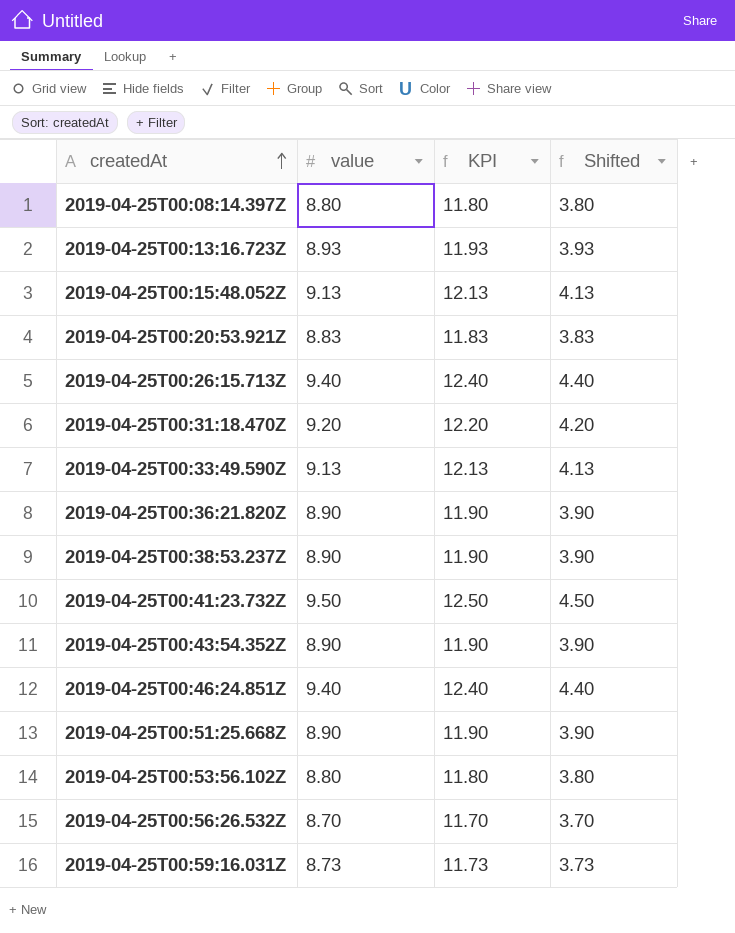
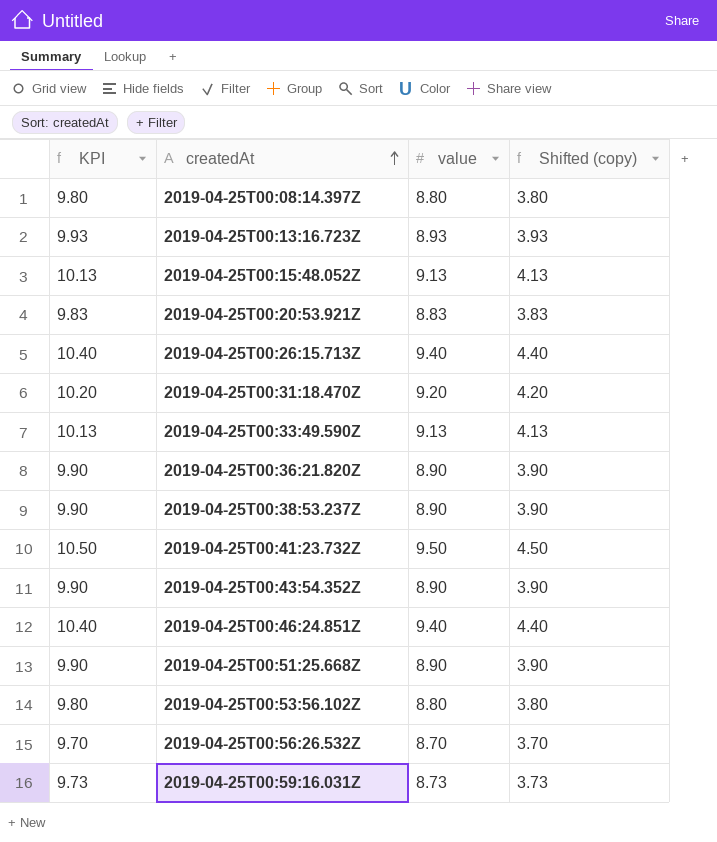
column KPI | formula: [value] + 3 -> [value] + 1
column KPI | position: 3 -> 1
column name: Shifted -> Shifted (copy)

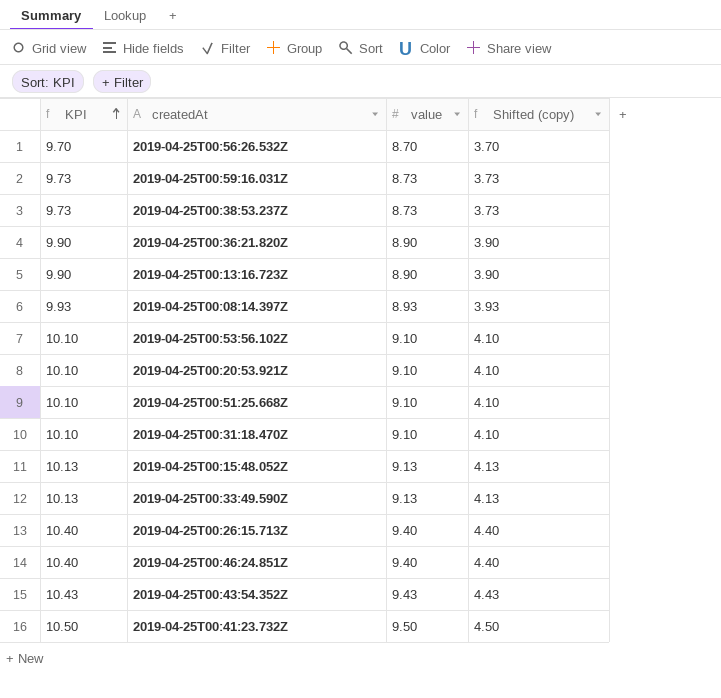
row order: createdAt ascending -> KPI ascending
2019-04-25T00:38:53.237Z | KPI: 9.90 -> 9.73
2019-04-25T00:38:53.237Z | value: 8.90 -> 8.73
2019-04-25T00:38:53.237Z | Shifted (copy): 3.90 -> 3.73
2019-04-25T00:13:16.723Z | KPI: 9.93 -> 9.90
2019-04-25T00:13:16.723Z | value: 8.93 -> 8.90
2019-04-25T00:13:16.723Z | Shifted (copy): 3.93 -> 3.90
2019-04-25T00:08:14.397Z | KPI: 9.80 -> 9.93
2019-04-25T00:08:14.397Z | value: 8.80 -> 8.93
2019-04-25T00:08:14.397Z | Shifted (copy): 3.80 -> 3.93
2019-04-25T00:53:56.102Z | KPI: 9.80 -> 10.10
2019-04-25T00:53:56.102Z | value: 8.80 -> 9.10
2019-04-25T00:53:56.102Z | Shifted (copy): 3.80 -> 4.10
2019-04-25T00:20:53.921Z | KPI: 9.83 -> 10.10
2019-04-25T00:20:53.921Z | value: 8.83 -> 9.10
2019-04-25T00:20:53.921Z | Shifted (copy): 3.83 -> 4.10
2019-04-25T00:51:25.668Z | KPI: 9.90 -> 10.10
2019-04-25T00:51:25.668Z | value: 8.90 -> 9.10
2019-04-25T00:51:25.668Z | Shifted (copy): 3.90 -> 4.10
2019-04-25T00:31:18.470Z | KPI: 10.20 -> 10.10
2019-04-25T00:31:18.470Z | value: 9.20 -> 9.10
2019-04-25T00:31:18.470Z | Shifted (copy): 4.20 -> 4.10
2019-04-25T00:43:54.352Z | KPI: 9.90 -> 10.43
2019-04-25T00:43:54.352Z | value: 8.90 -> 9.43
2019-04-25T00:43:54.352Z | Shifted (copy): 3.90 -> 4.43

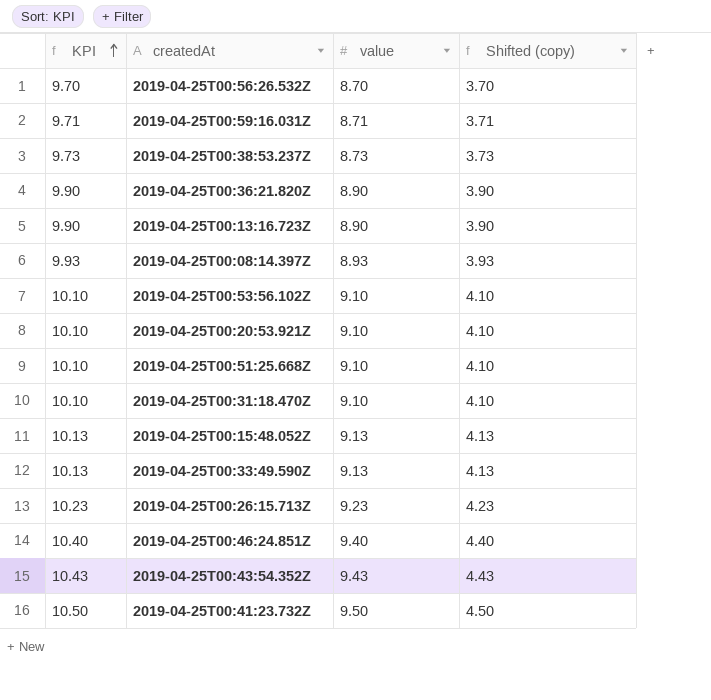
2019-04-25T00:59:16.031Z | KPI: 9.73 -> 9.71
2019-04-25T00:59:16.031Z | value: 8.73 -> 8.71
2019-04-25T00:59:16.031Z | Shifted (copy): 3.73 -> 3.71
2019-04-25T00:26:15.713Z | KPI: 10.40 -> 10.23
2019-04-25T00:26:15.713Z | value: 9.40 -> 9.23
2019-04-25T00:26:15.713Z | Shifted (copy): 4.40 -> 4.23

